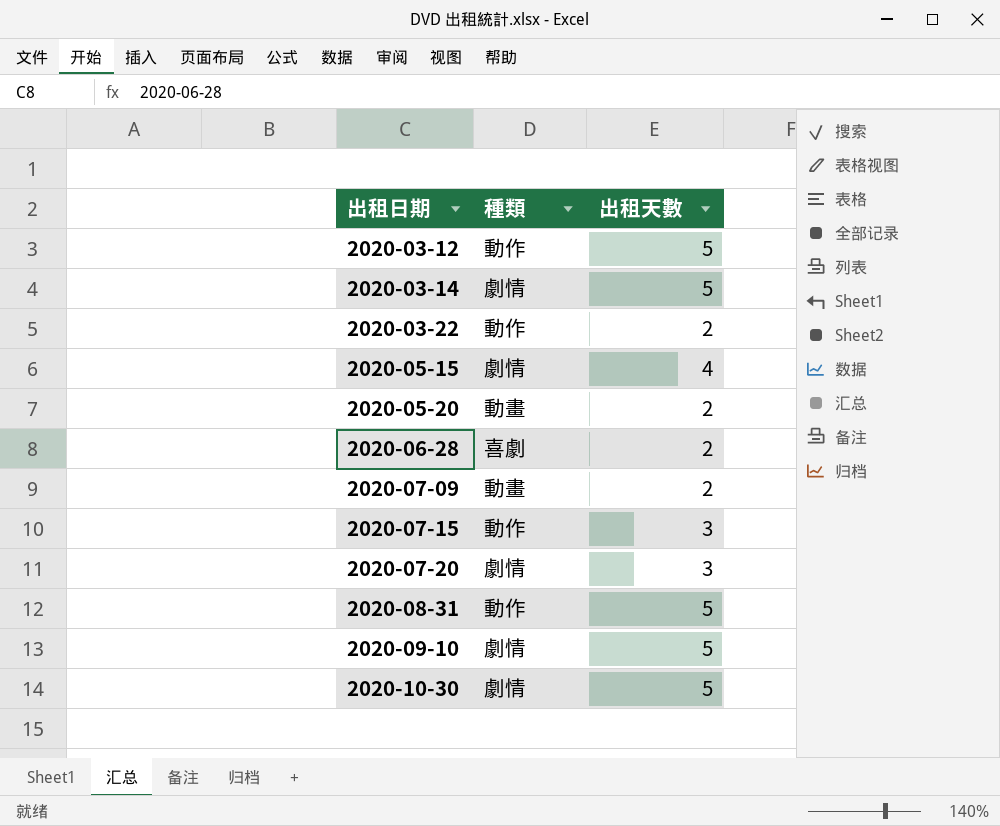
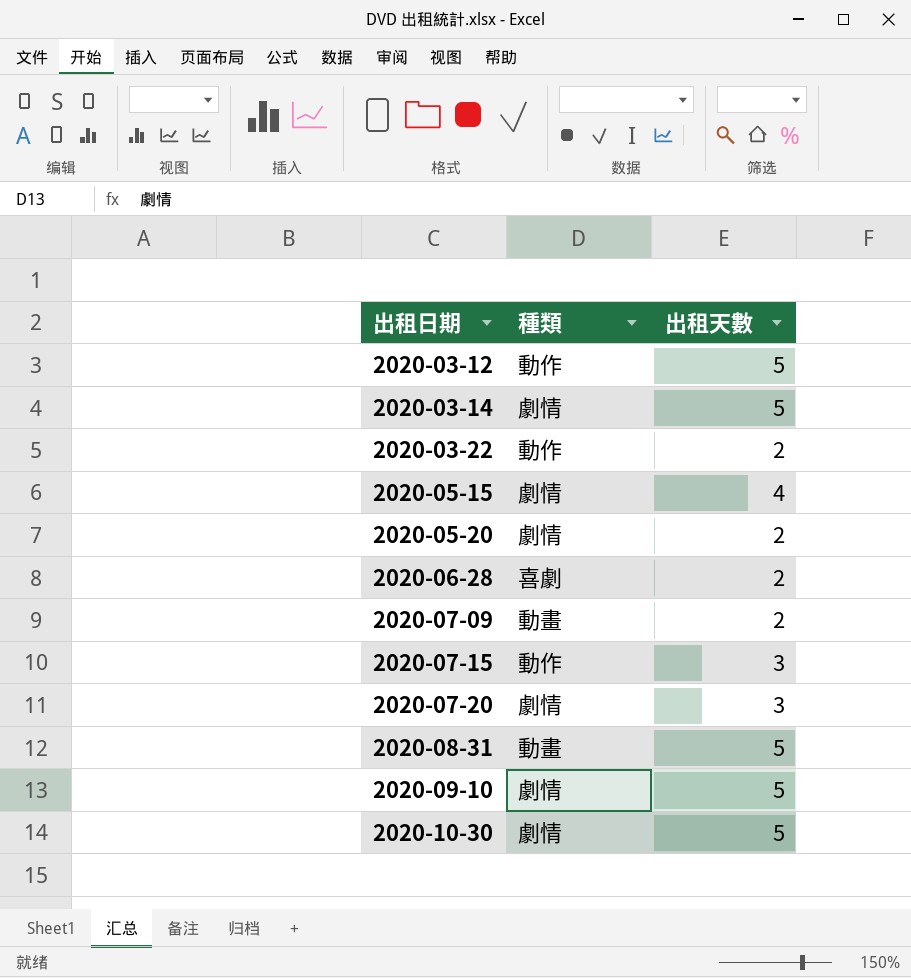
2020-05-20 | 種類: 動畫 -> 劇情
2020-08-31 | 種類: 動作 -> 動畫

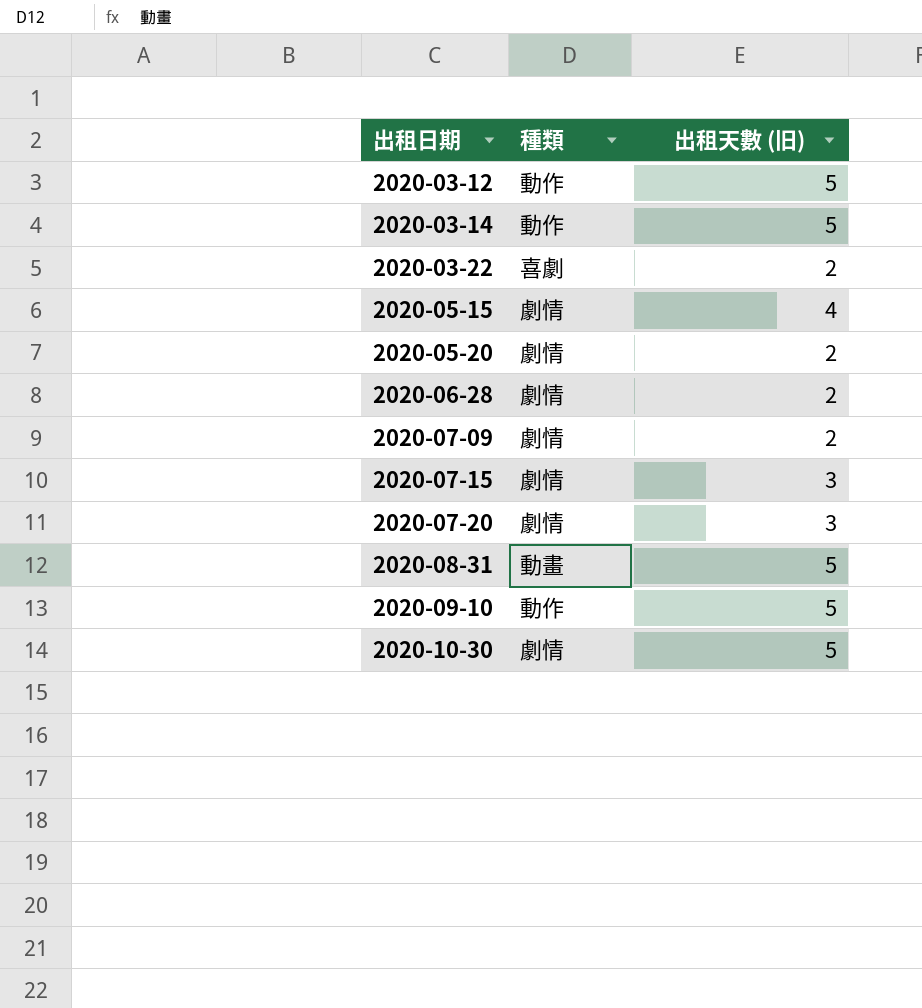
column name: 出租天數 -> 出租天數 (旧)
2020-03-14 | 種類: 劇情 -> 動作
2020-03-22 | 種類: 動作 -> 喜劇
2020-06-28 | 種類: 喜劇 -> 劇情
2020-07-09 | 種類: 動畫 -> 劇情
2020-07-15 | 種類: 動作 -> 劇情
2020-09-10 | 種類: 劇情 -> 動作

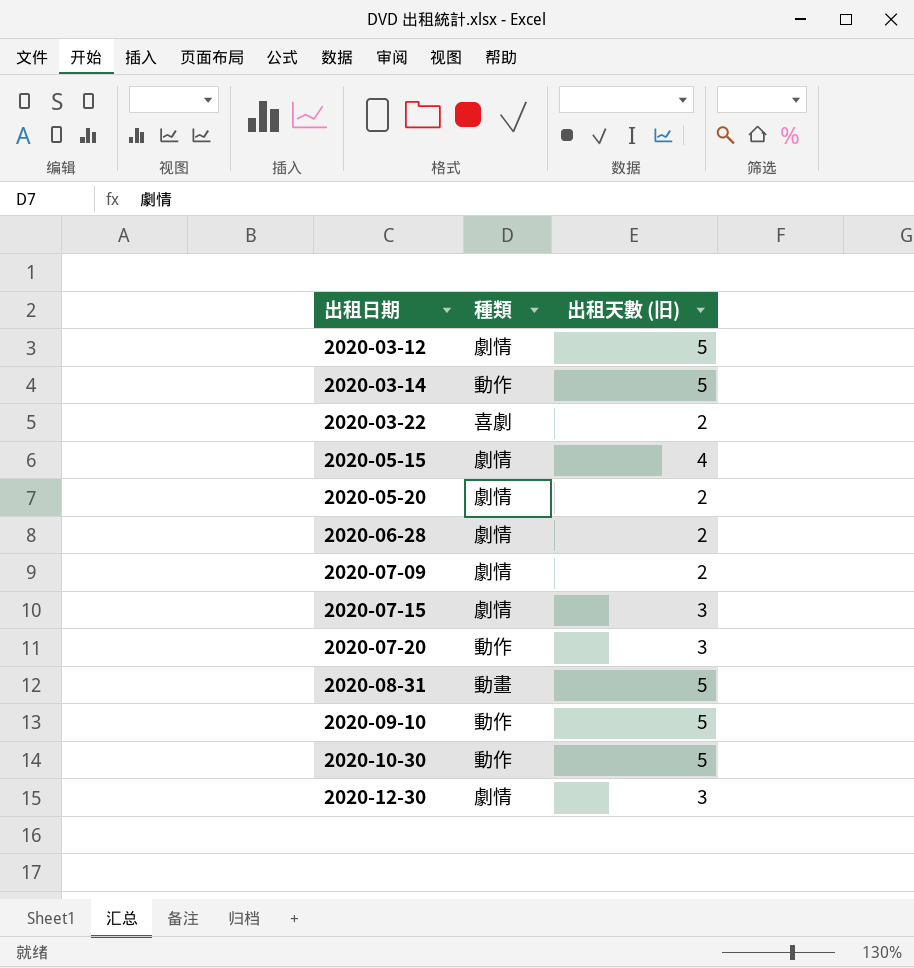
2020-03-12 | 種類: 動作 -> 劇情
2020-07-20 | 種類: 劇情 -> 動作
2020-10-30 | 種類: 劇情 -> 動作
row 2020-12-30: none -> 劇情 | 3

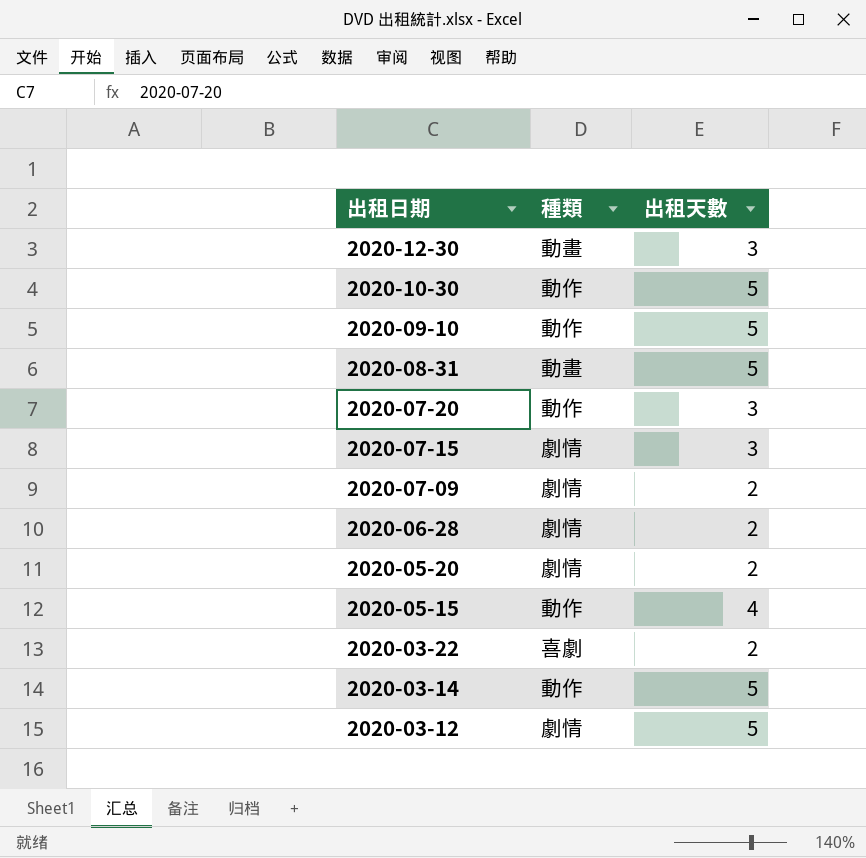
row order: 出租日期 ascending -> 出租日期 descending
column name: 出租天數 (旧) -> 出租天數
2020-12-30 | 種類: 劇情 -> 動畫
2020-05-15 | 種類: 劇情 -> 動作

